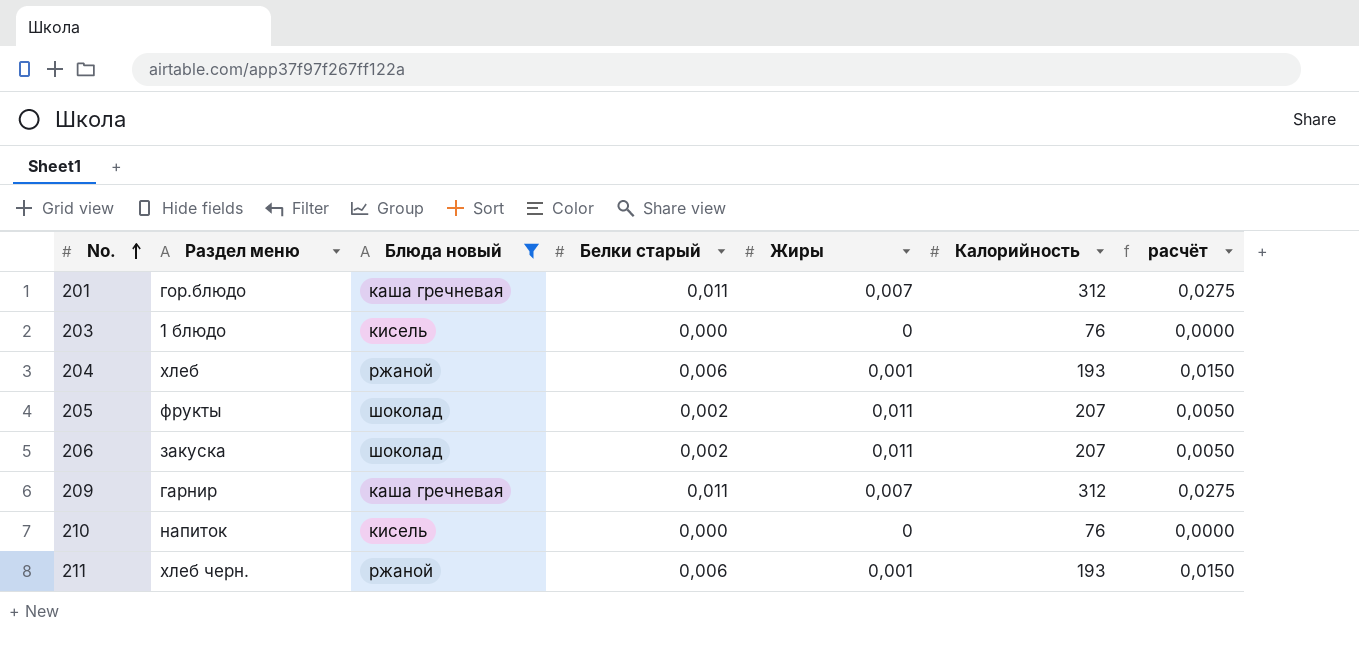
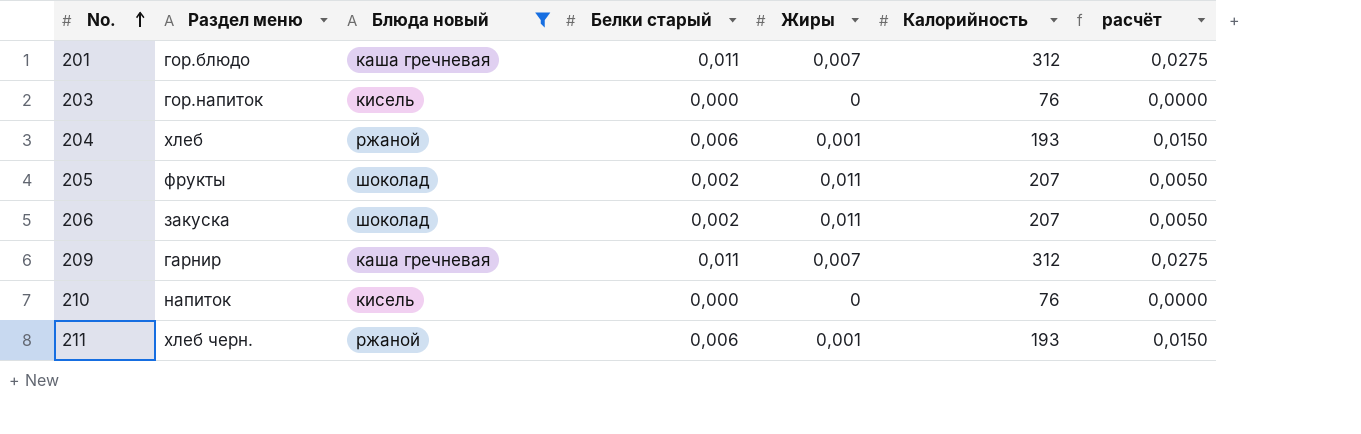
203 | Раздел меню: 1 блюдо -> гор.напиток

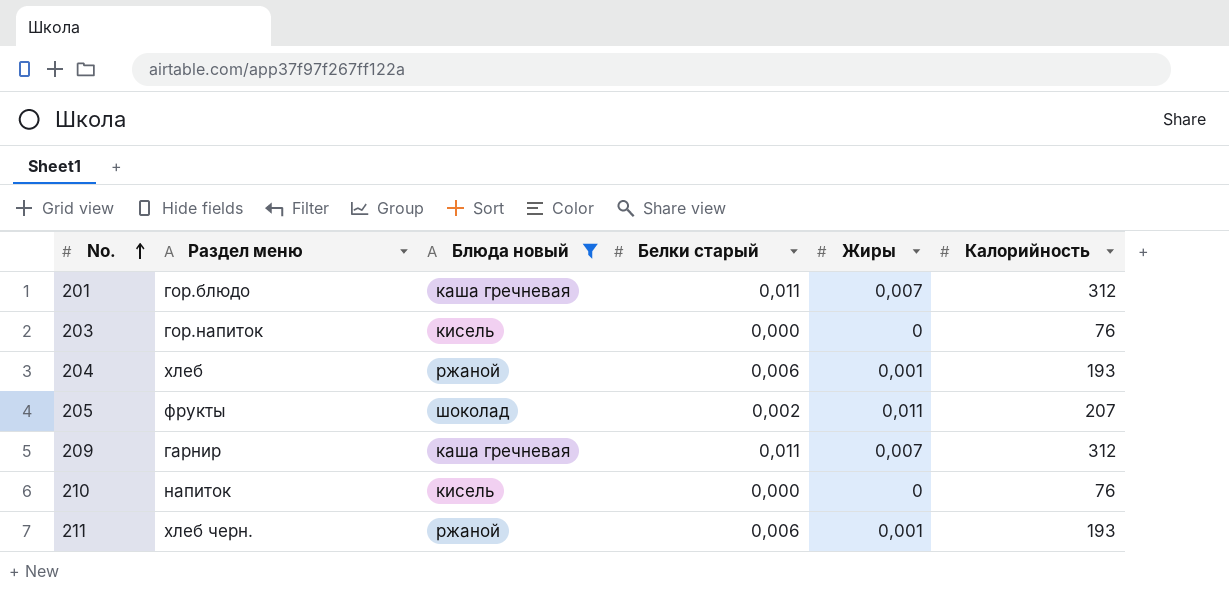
column расчёт | formula: [Белки старый] * 2,5 -> none
row 206: закуска | шоколад | 0,002 | 0,011 | 207 | 0,0050 -> none

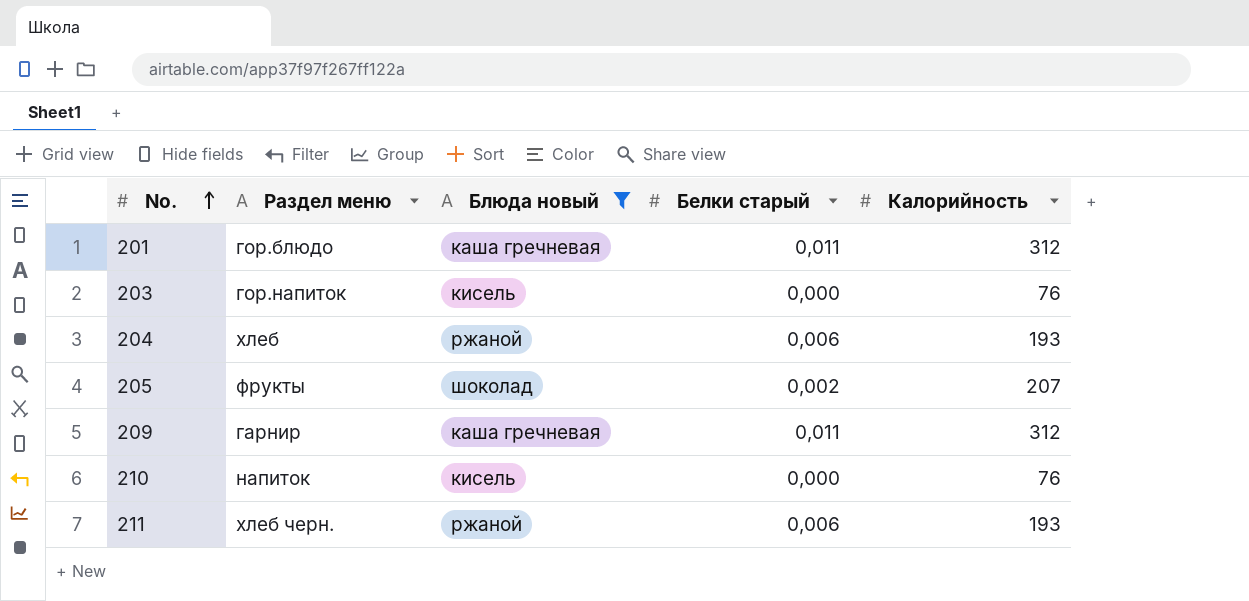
column Жиры | position: 5 -> none

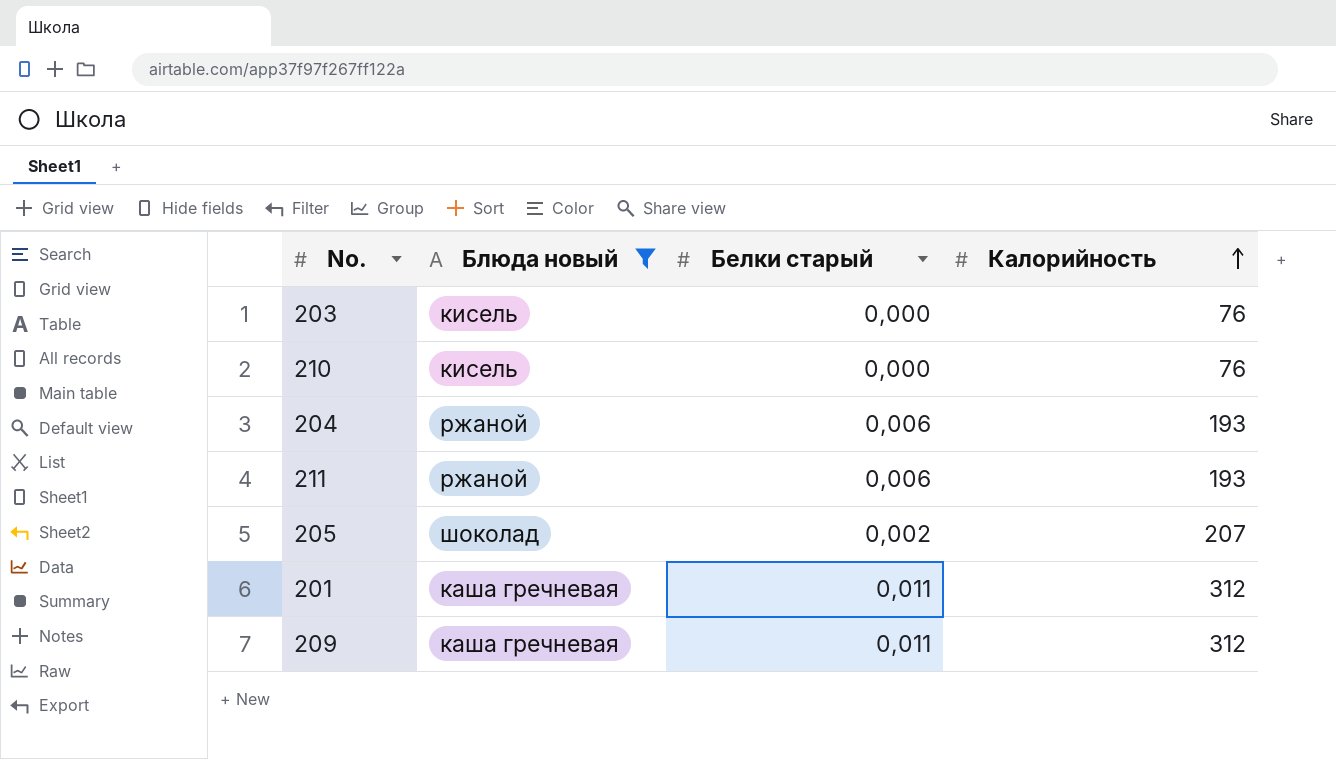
row order: No. ascending -> Калорийность ascending
column Раздел меню | position: 2 -> none

